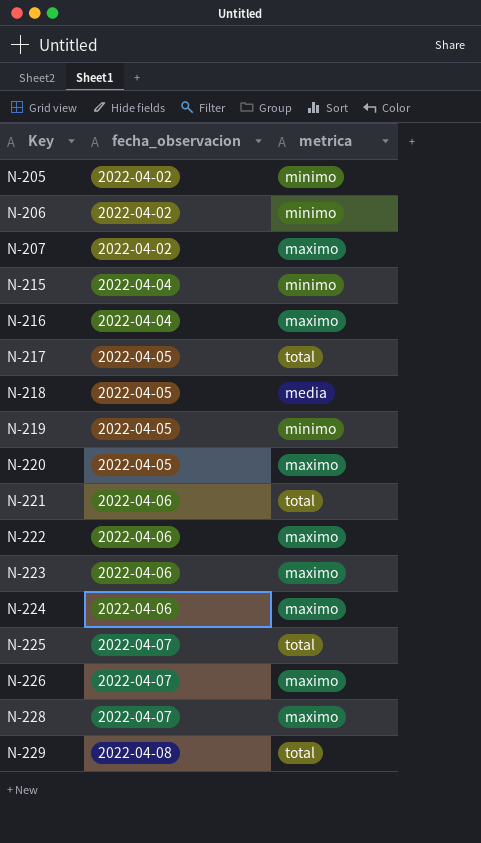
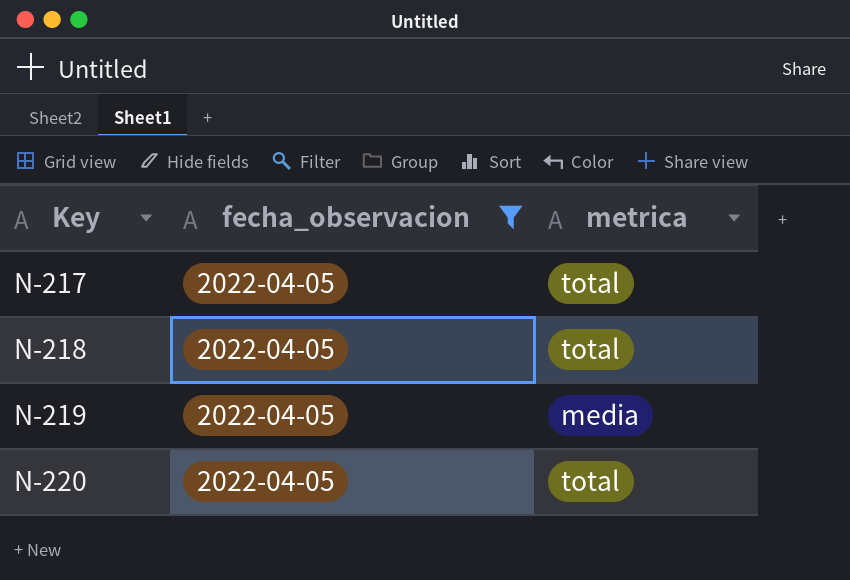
filter: none -> fecha_observacion = 2022-04-05
N-218 | metrica: media -> total
N-219 | metrica: minimo -> media
N-220 | metrica: maximo -> total

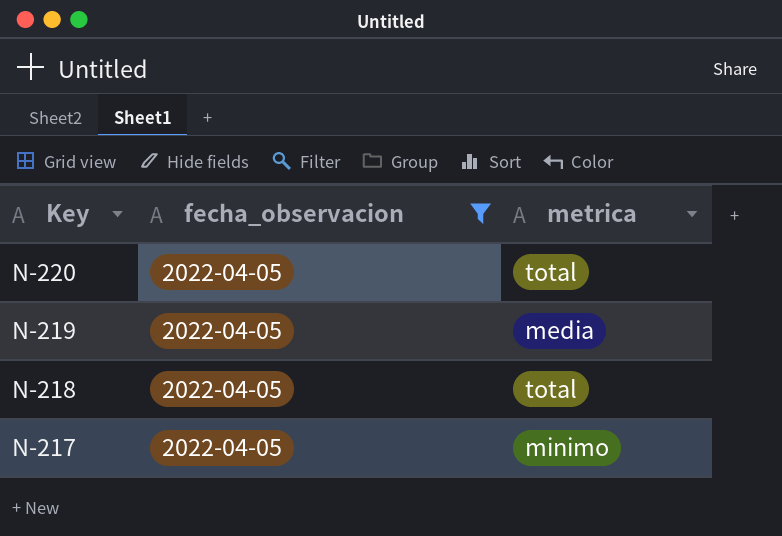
row order: Key ascending -> Key descending
N-217 | metrica: total -> minimo

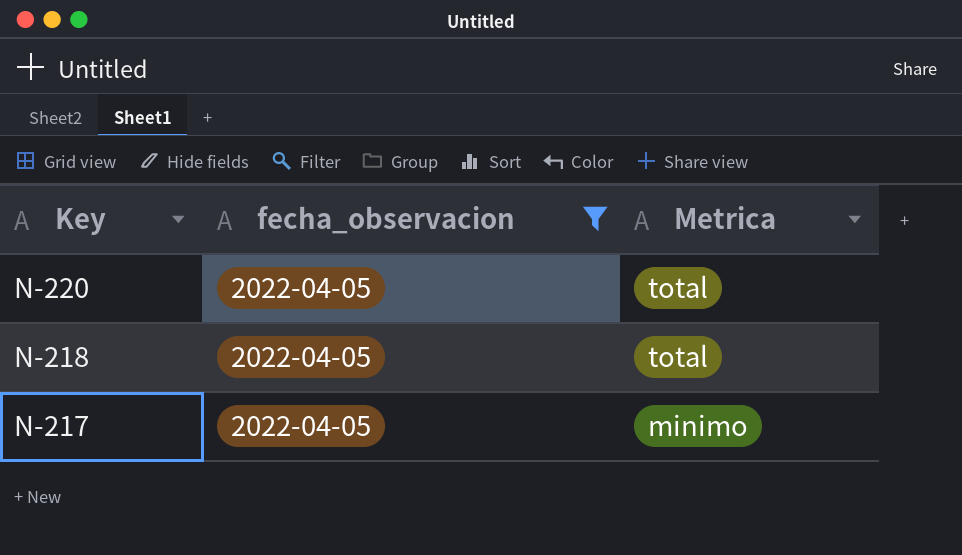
column name: metrica -> Metrica
row N-219: 2022-04-05 | media -> none

